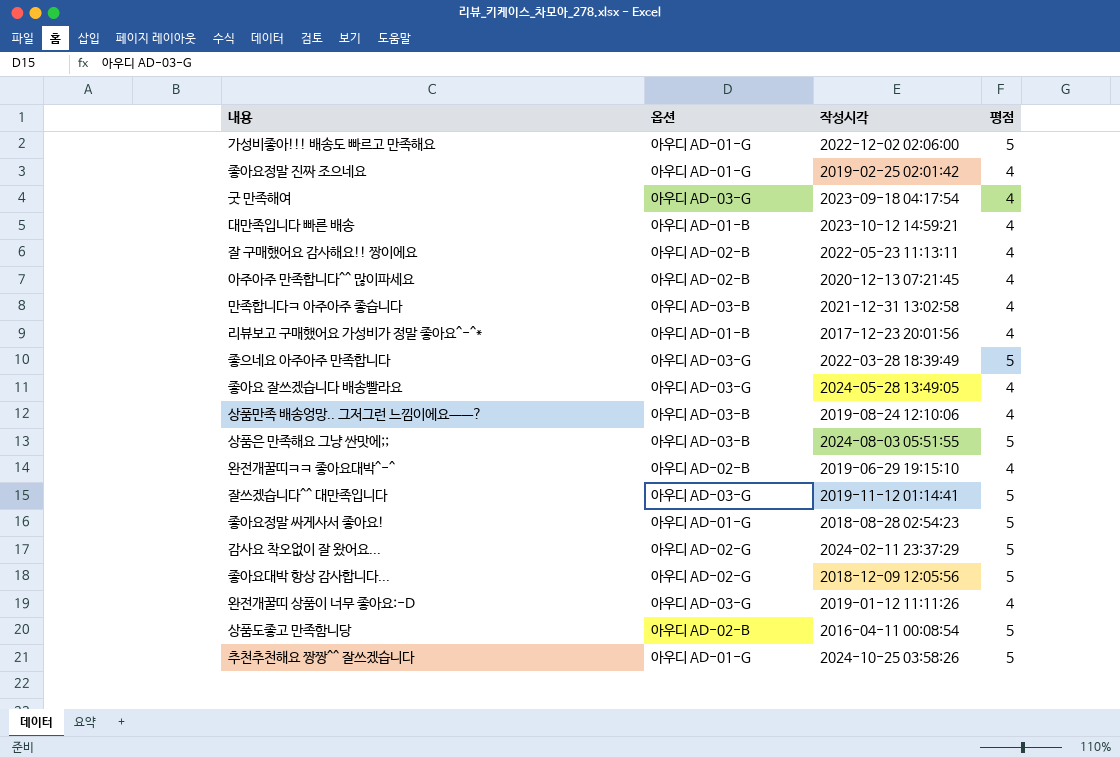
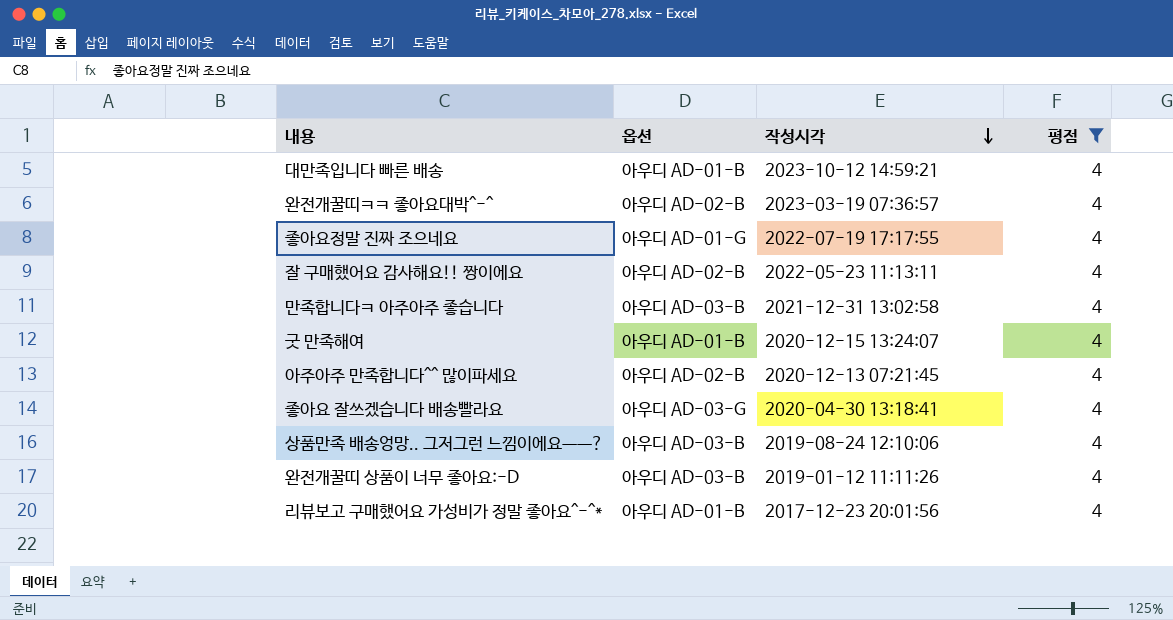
filter: none -> 평점 = 4
row order: none -> 작성시각 descending
완전개꿀띠ㅋㅋ 좋아요대박^-^ | 작성시각: 2019-06-29 19:15:10 -> 2023-03-19 07:36:57
좋아요정말 진짜 조으네요 | 작성시각: 2019-02-25 02:01:42 -> 2022-07-19 17:17:55
굿 만족해여 | 옵션: 아우디 AD-03-G -> 아우디 AD-01-B
굿 만족해여 | 작성시각: 2023-09-18 04:17:54 -> 2020-12-15 13:24:07
좋아요 잘쓰겠습니다 배송빨라요 | 작성시각: 2024-05-28 13:49:05 -> 2020-04-30 13:18:41
완전개꿀띠 상품이 너무 좋아요:-D | 옵션: 아우디 AD-03-G -> 아우디 AD-03-B

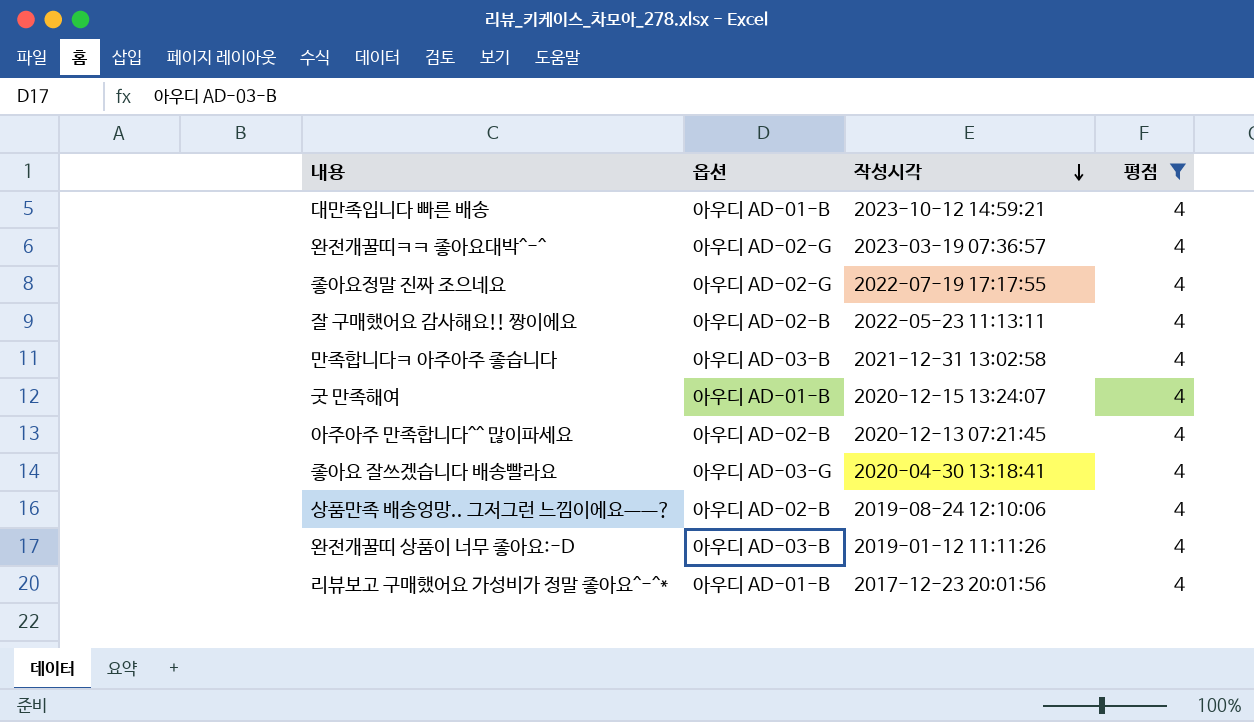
완전개꿀띠ㅋㅋ 좋아요대박^-^ | 옵션: 아우디 AD-02-B -> 아우디 AD-02-G
좋아요정말 진짜 조으네요 | 옵션: 아우디 AD-01-G -> 아우디 AD-02-G
상품만족 배송엉망.. 그저그런 느낌이에요ㅡㅡ? | 옵션: 아우디 AD-03-B -> 아우디 AD-02-B

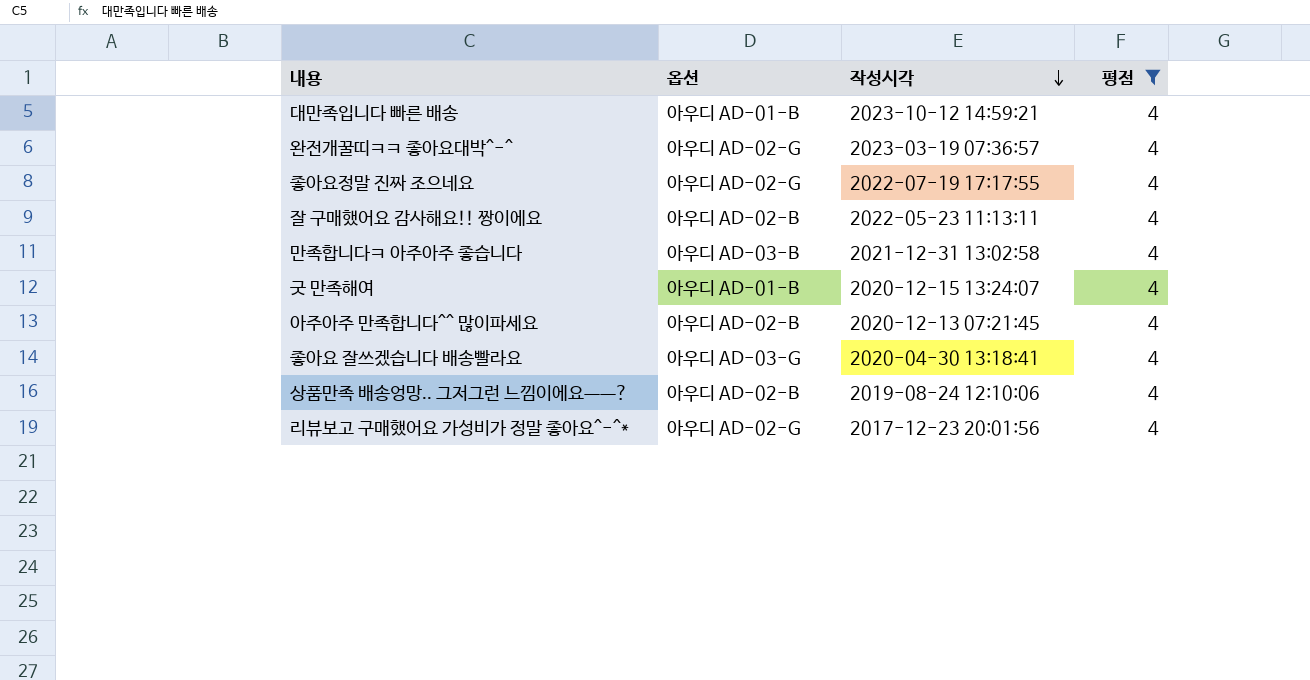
row 완전개꿀띠 상품이 너무 좋아요:-D: 아우디 AD-03-B | 2019-01-12 11:11:26 | 4 -> none
리뷰보고 구매했어요 가성비가 정말 좋아요^-^* | 옵션: 아우디 AD-01-B -> 아우디 AD-02-G

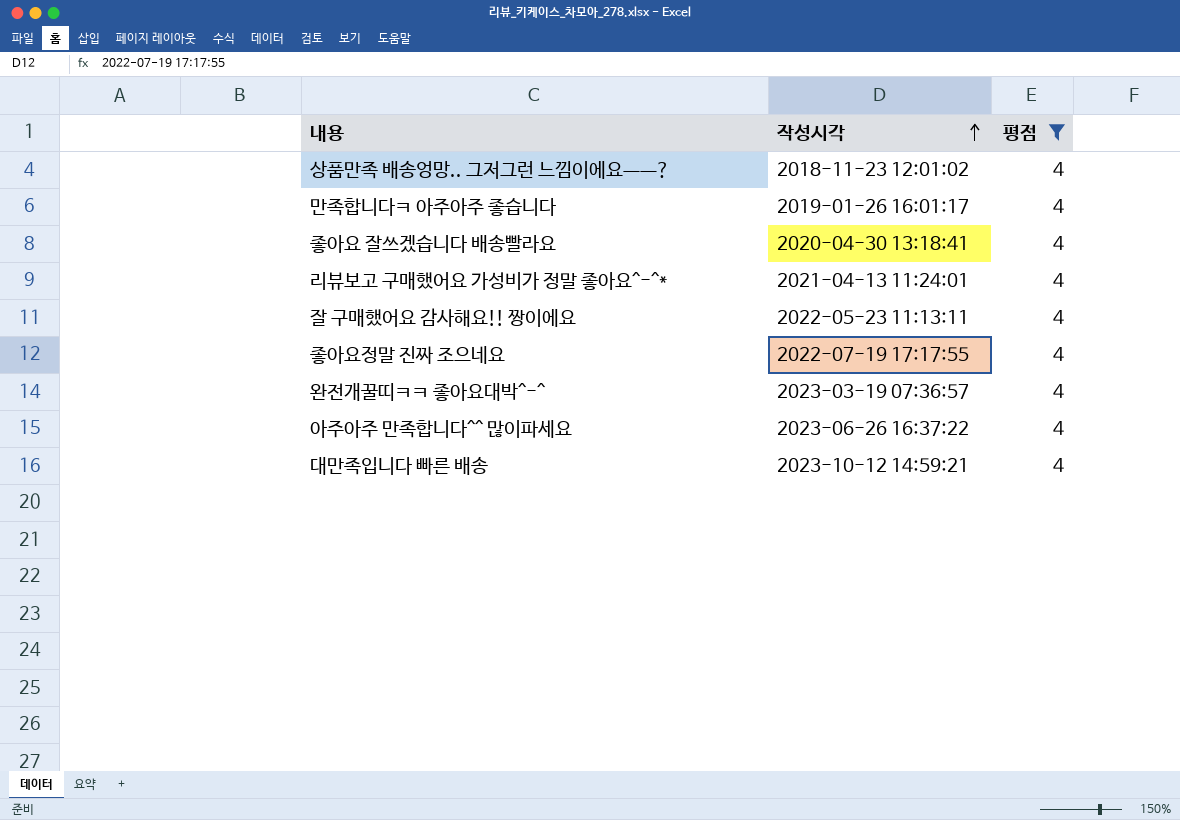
row order: 작성시각 descending -> 작성시각 ascending
column 옵션 | position: 2 -> none
row 굿 만족해여: 아우디 AD-01-B | 2020-12-15 13:24:07 | 4 -> none
상품만족 배송엉망.. 그저그런 느낌이에요ㅡㅡ? | 작성시각: 2019-08-24 12:10:06 -> 2018-11-23 12:01:02
만족합니다ㅋ 아주아주 좋습니다 | 작성시각: 2021-12-31 13:02:58 -> 2019-01-26 16:01:17
리뷰보고 구매했어요 가성비가 정말 좋아요^-^* | 작성시각: 2017-12-23 20:01:56 -> 2021-04-13 11:24:01
아주아주 만족합니다^^ 많이파세요 | 작성시각: 2020-12-13 07:21:45 -> 2023-06-26 16:37:22

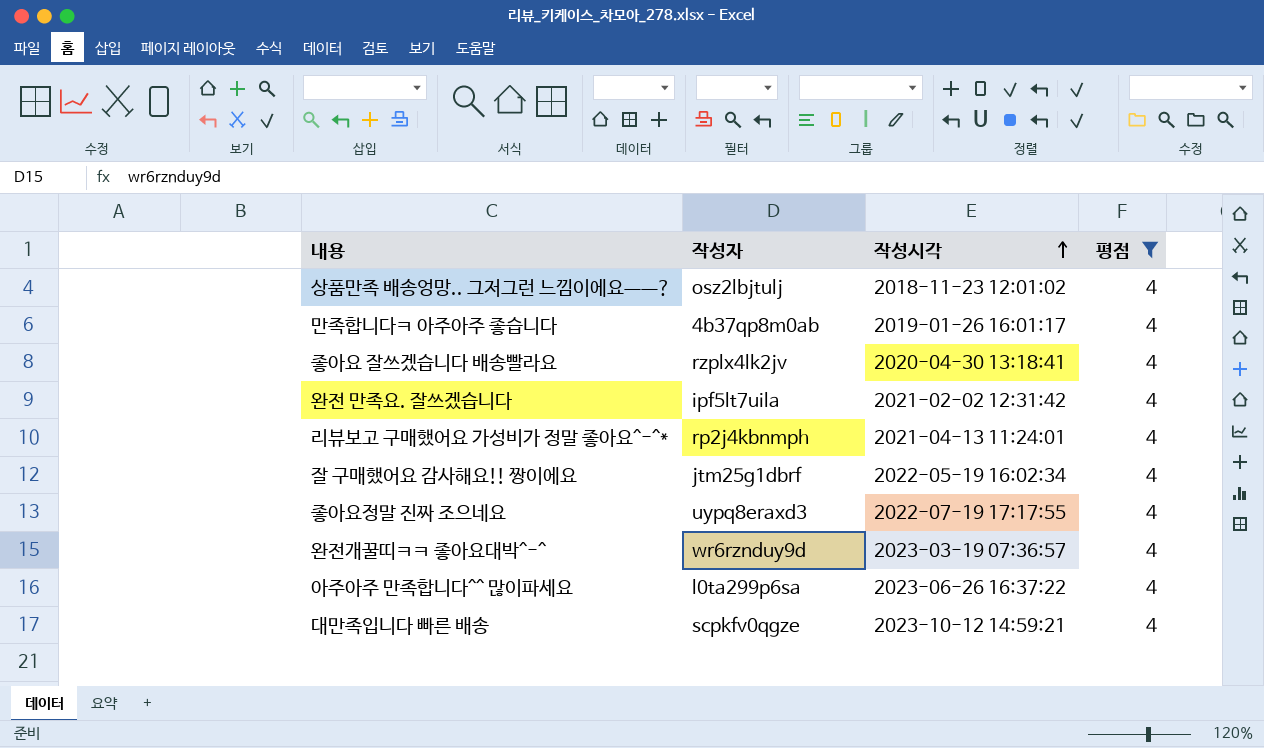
column 작성자 | position: none -> 2
row 완전 만족요. 잘쓰겠습니다: none -> ipf5lt7uila | 2021-02-02 12:31:42 | 4
잘 구매했어요 감사해요!! 짱이에요 | 작성시각: 2022-05-23 11:13:11 -> 2022-05-19 16:02:34

